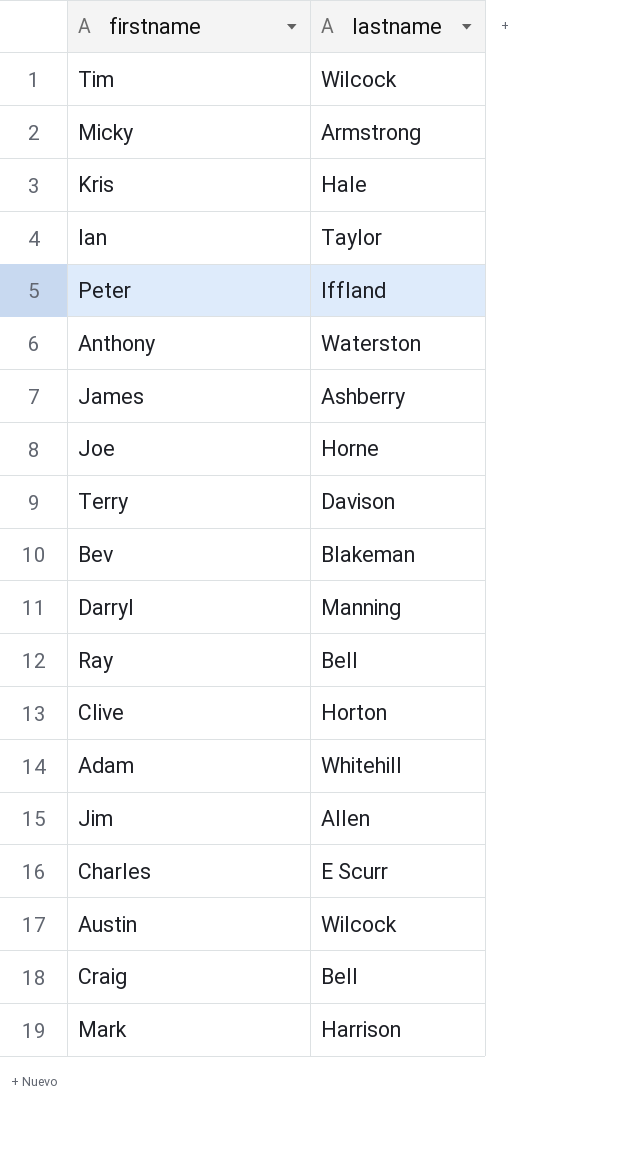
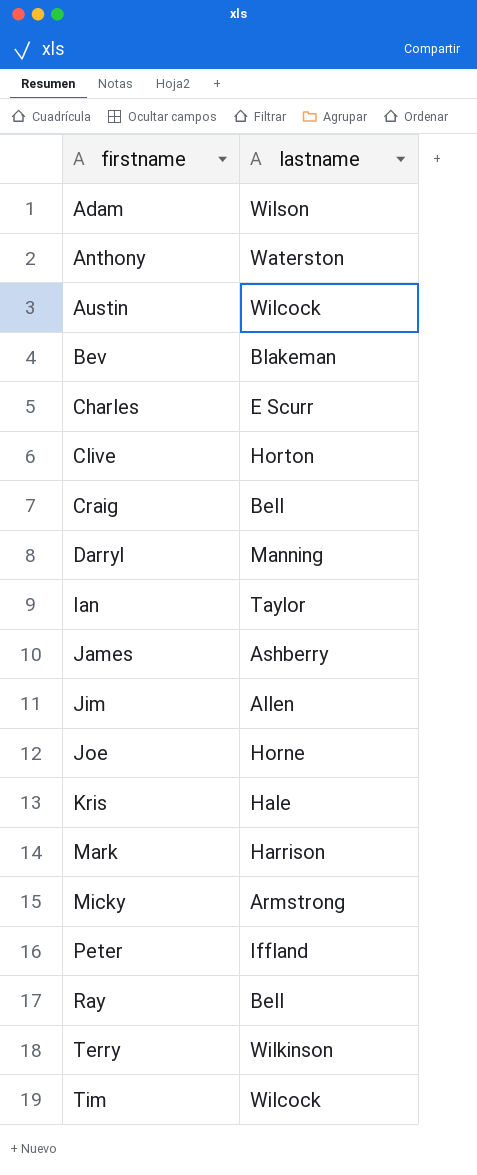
row order: none -> firstname ascending
Adam | lastname: Whitehill -> Wilson
Terry | lastname: Davison -> Wilkinson

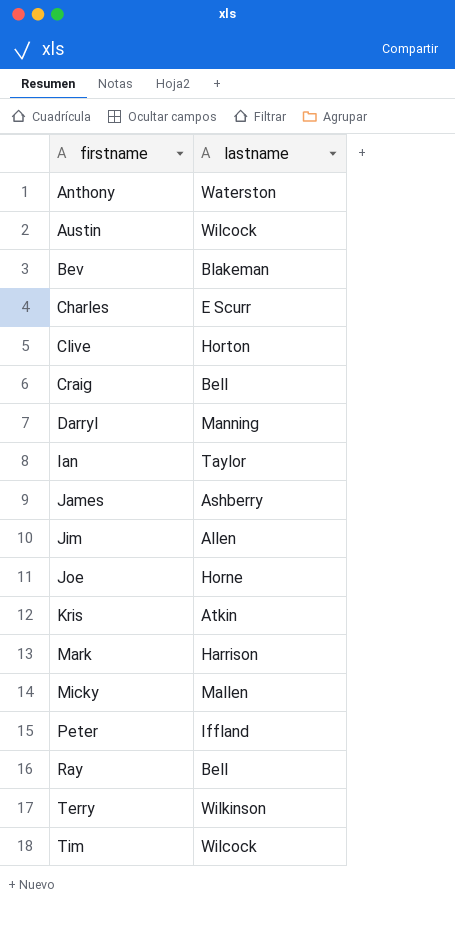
row Adam: Wilson -> none
Kris | lastname: Hale -> Atkin
Micky | lastname: Armstrong -> Mallen

